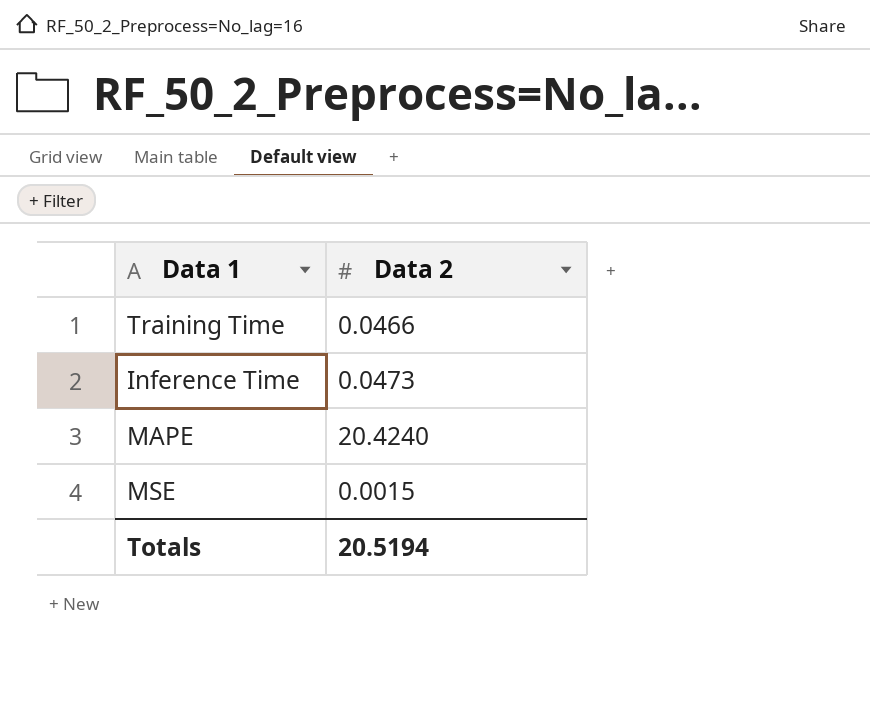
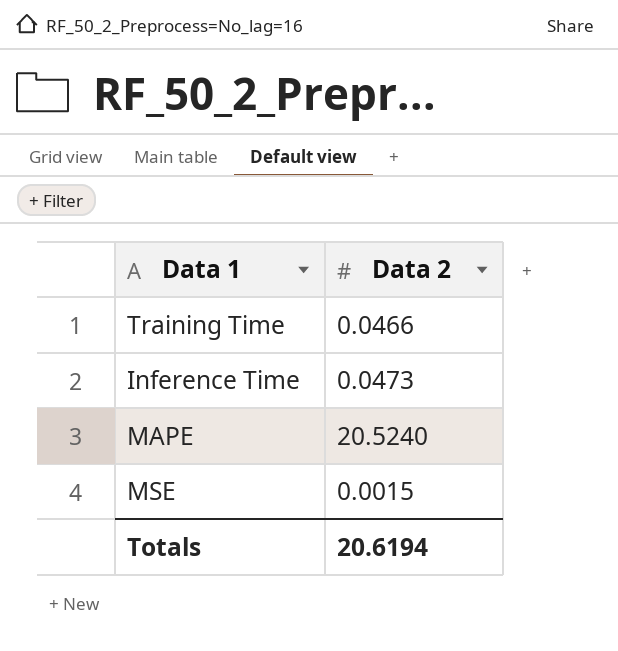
MAPE | Data 2: 20.4240 -> 20.5240
Totals | Data 2: 20.5194 -> 20.6194

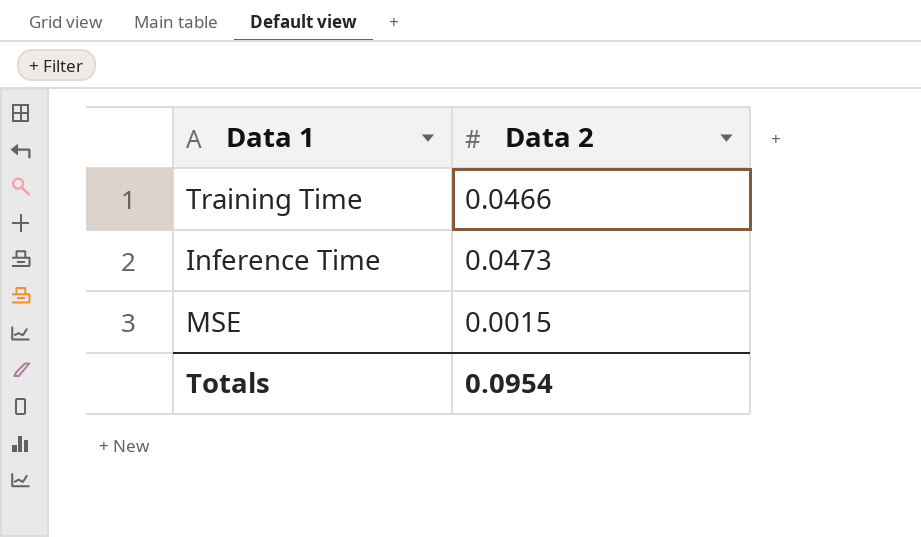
row MAPE: 20.5240 -> none
Totals | Data 2: 20.6194 -> 0.0954

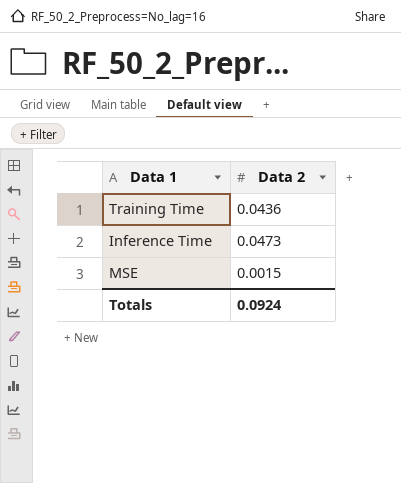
Training Time | Data 2: 0.0466 -> 0.0436
Totals | Data 2: 0.0954 -> 0.0924

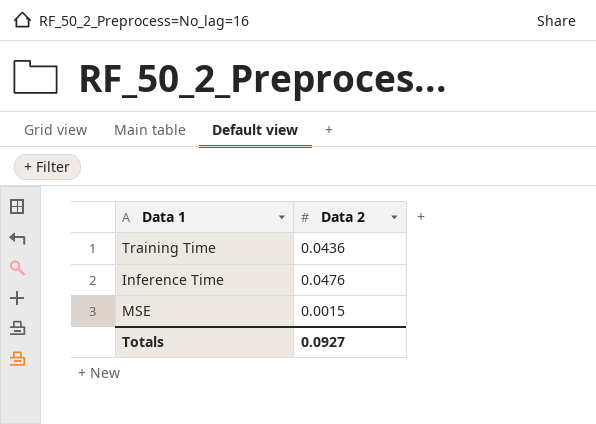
Inference Time | Data 2: 0.0473 -> 0.0476
Totals | Data 2: 0.0924 -> 0.0927

